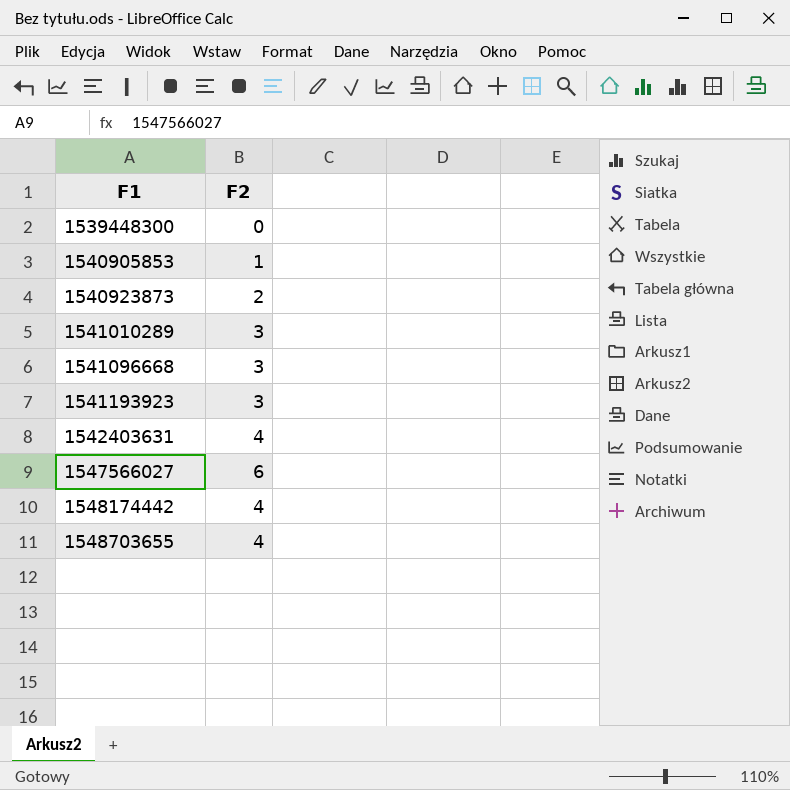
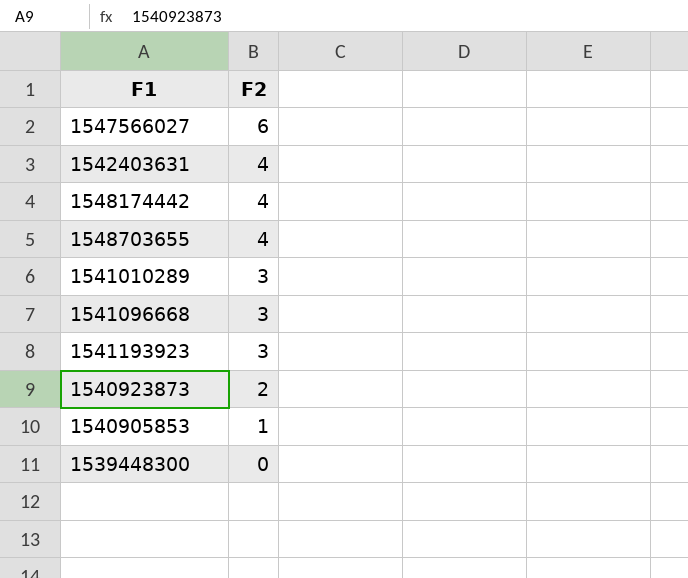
row order: F1 ascending -> F2 descending

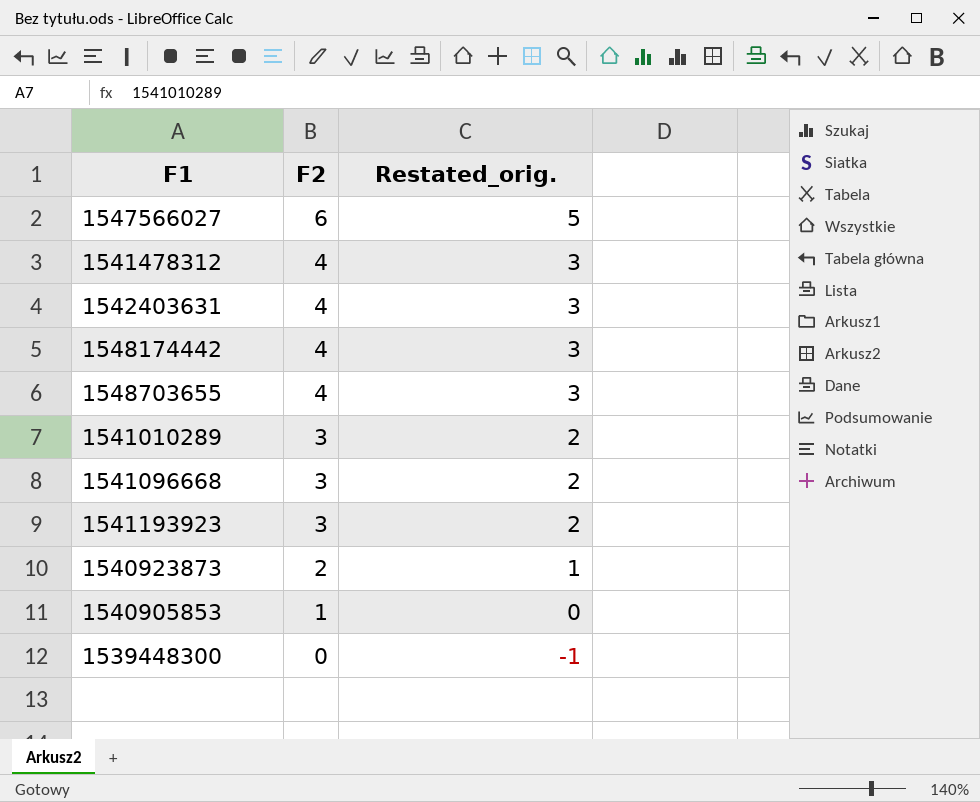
column Restated_orig. | formula: none -> [F2] - 1
row 1541478312: none -> 4 | 3

